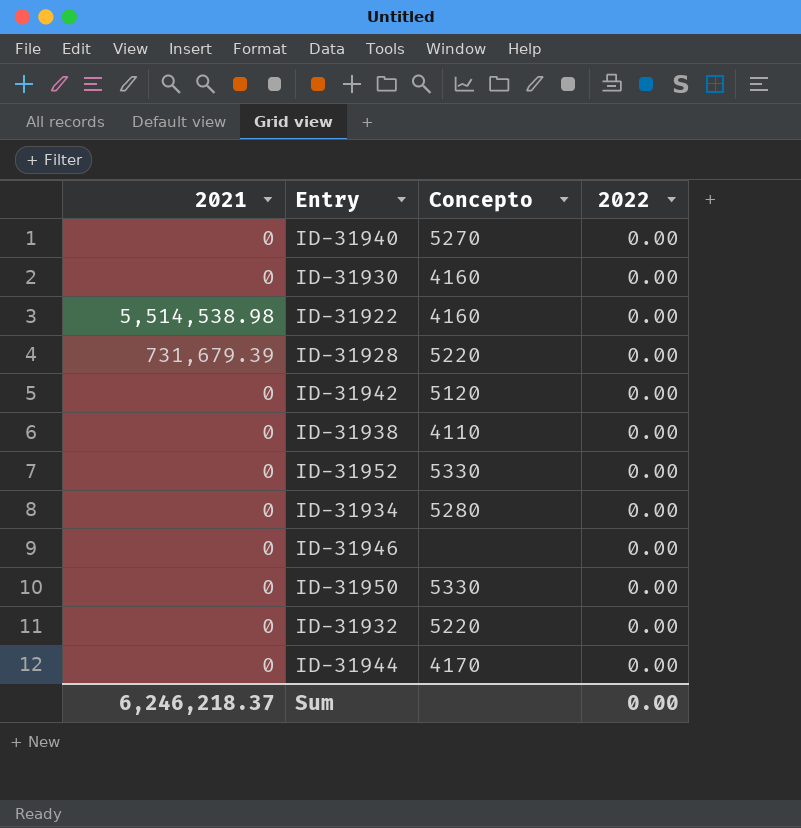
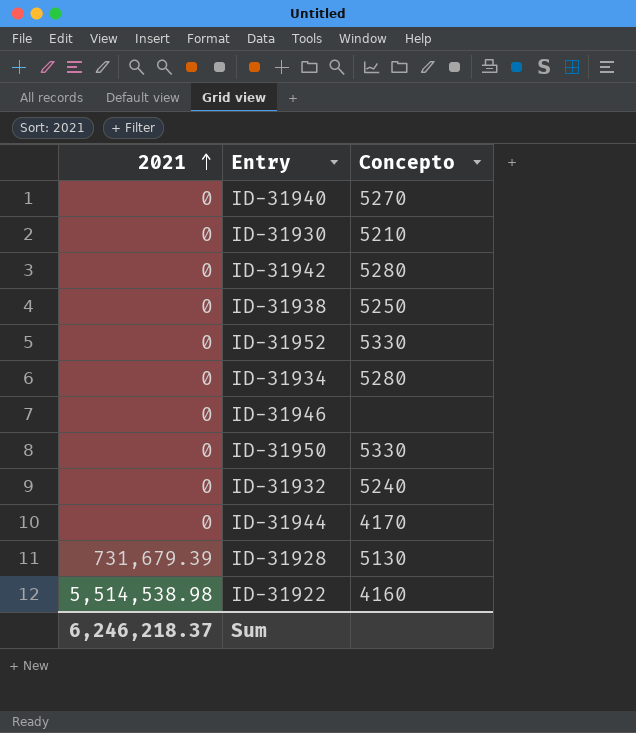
row order: none -> 2021 ascending
column 2022 | position: 4 -> none
ID-31930 | Concepto: 4160 -> 5210
ID-31942 | Concepto: 5120 -> 5280
ID-31938 | Concepto: 4110 -> 5250
ID-31932 | Concepto: 5220 -> 5240
ID-31928 | Concepto: 5220 -> 5130

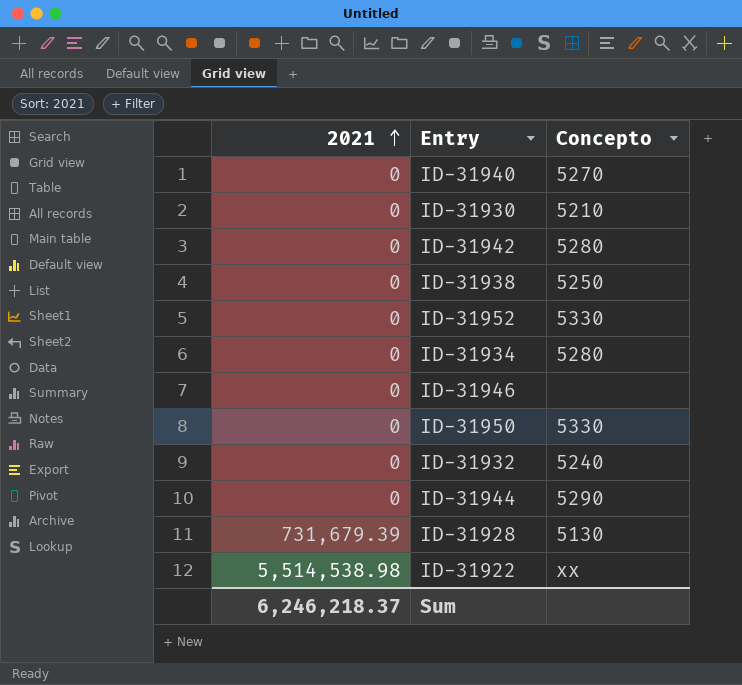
ID-31944 | Concepto: 4170 -> 5290
ID-31922 | Concepto: 4160 -> xx

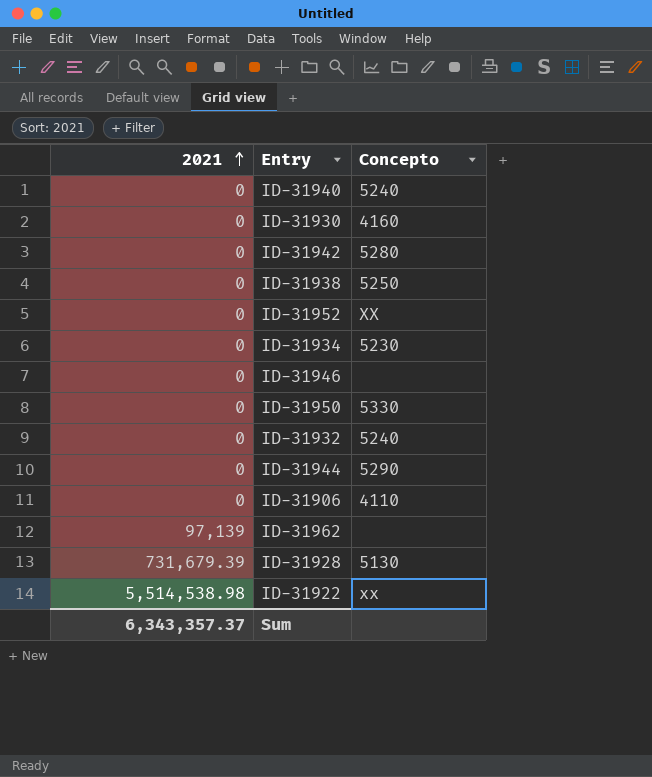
ID-31940 | Concepto: 5270 -> 5240
ID-31930 | Concepto: 5210 -> 4160
ID-31952 | Concepto: 5330 -> XX
ID-31934 | Concepto: 5280 -> 5230
row ID-31906: none -> 0 | 4110
row ID-31962: none -> 97,139 | none
Sum | 2021: 6,246,218.37 -> 6,343,357.37

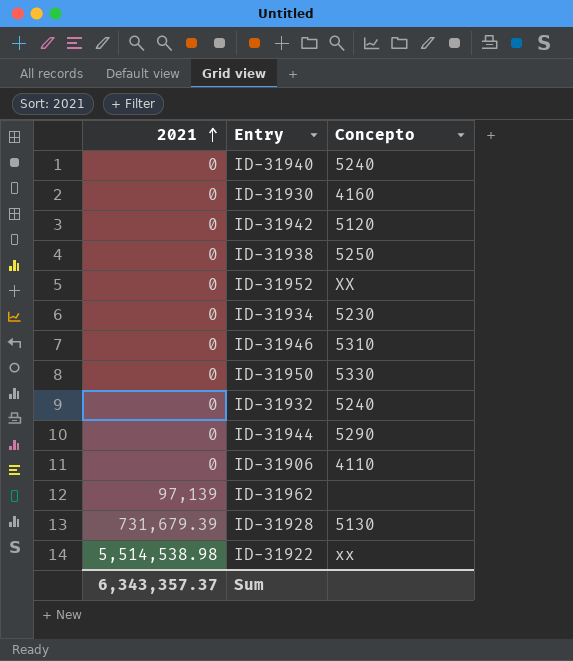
ID-31942 | Concepto: 5280 -> 5120
ID-31946 | Concepto: none -> 5310

